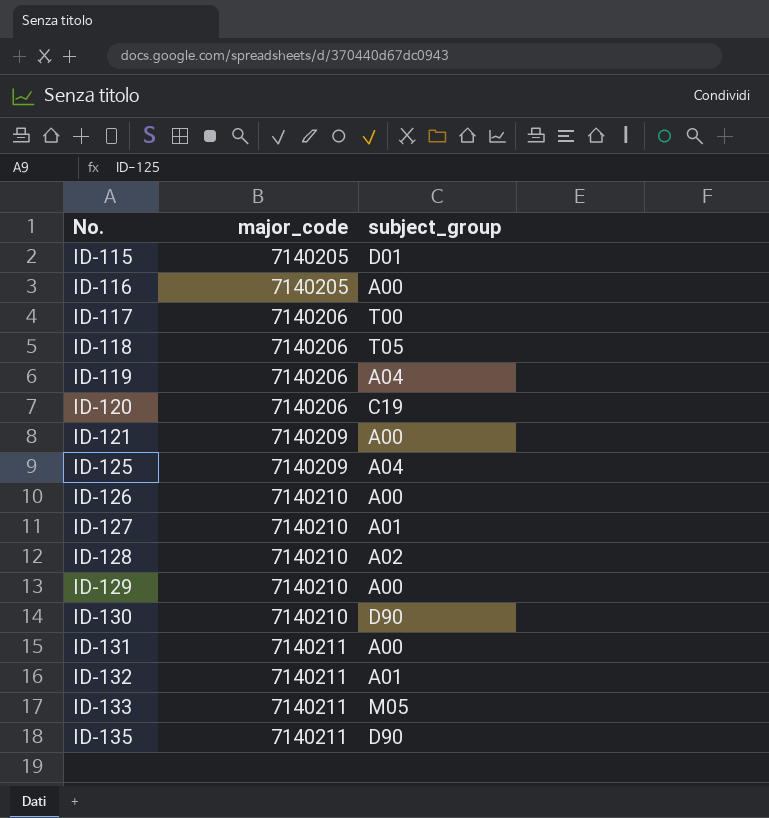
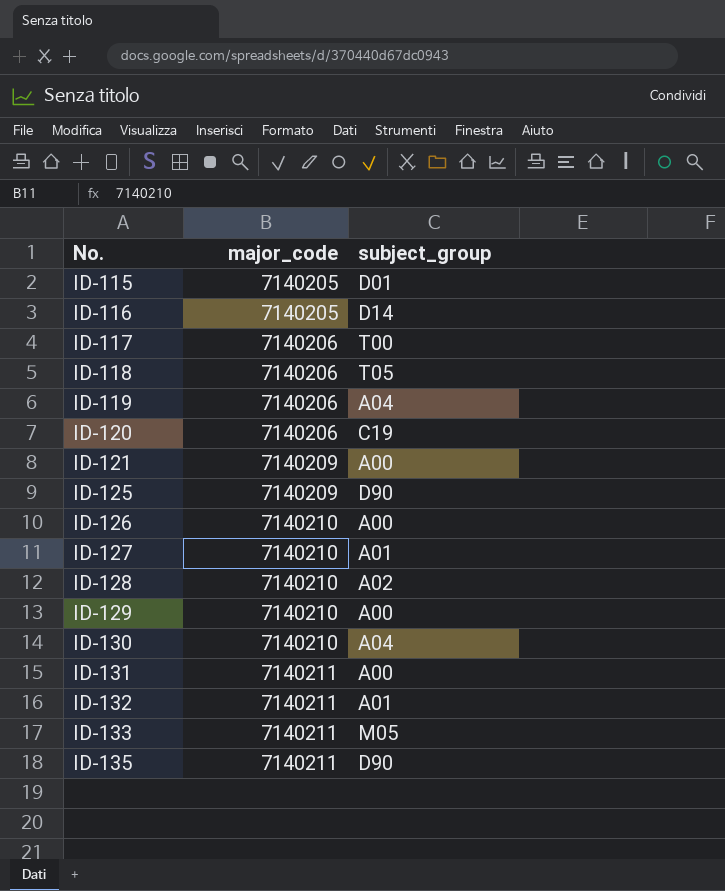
ID-116 | subject_group: A00 -> D14
ID-125 | subject_group: A04 -> D90
ID-130 | subject_group: D90 -> A04

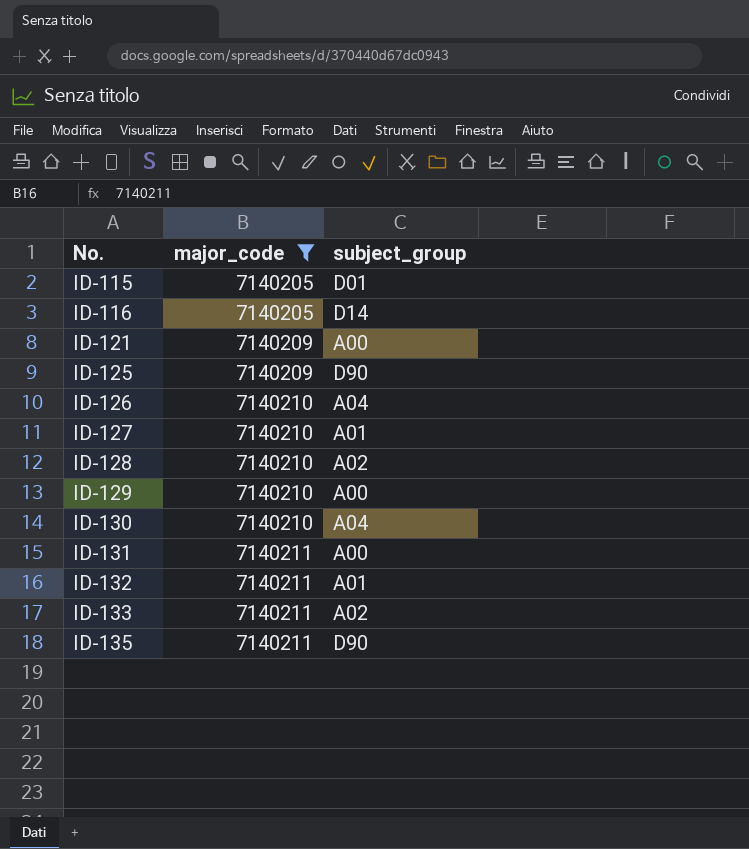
filter: none -> major_code != 7140206
ID-126 | subject_group: A00 -> A04
ID-133 | subject_group: M05 -> A02

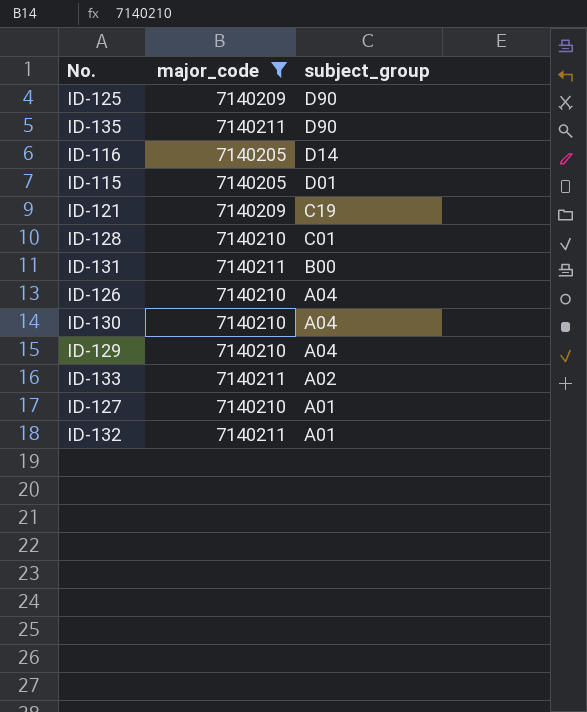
row order: No. ascending -> subject_group descending
ID-121 | subject_group: A00 -> C19
ID-128 | subject_group: A02 -> C01
ID-131 | subject_group: A00 -> B00
ID-129 | subject_group: A00 -> A04

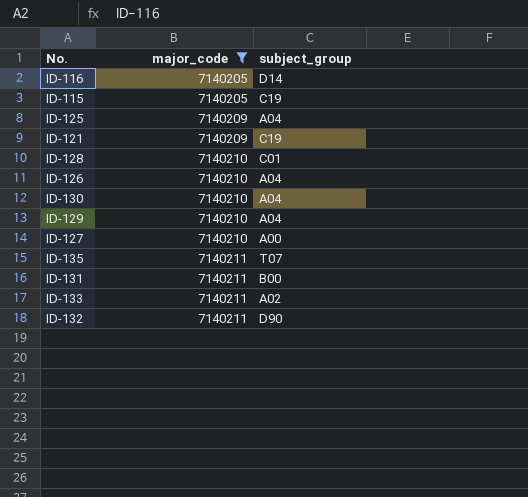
row order: subject_group descending -> major_code ascending
ID-115 | subject_group: D01 -> C19
ID-125 | subject_group: D90 -> A04
ID-127 | subject_group: A01 -> A00
ID-135 | subject_group: D90 -> T07
ID-132 | subject_group: A01 -> D90

